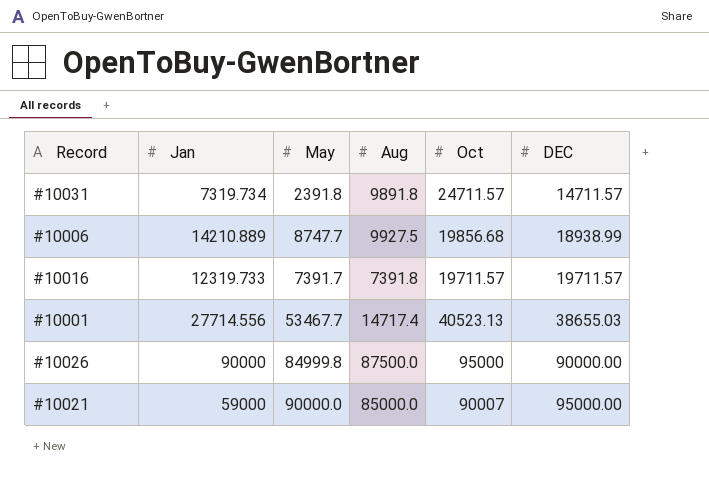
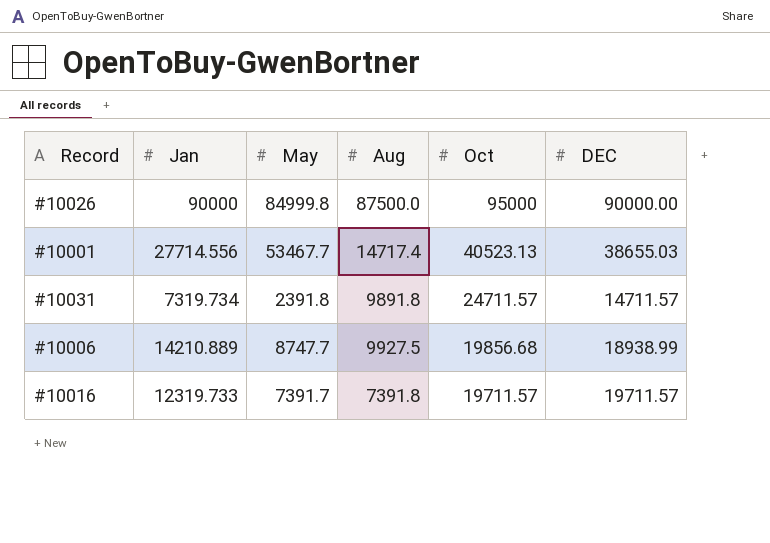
row order: DEC ascending -> Oct descending
row #10021: 59000 | 90000.0 | 85000.0 | 90007 | 95000.00 -> none

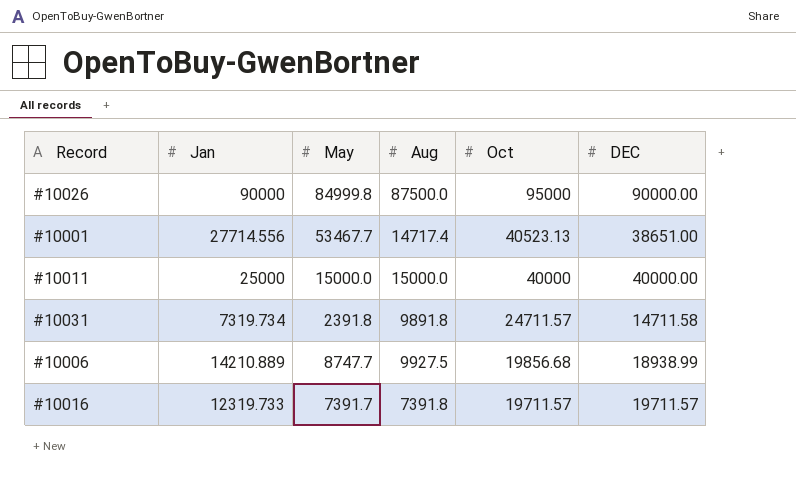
#10001 | DEC: 38655.03 -> 38651.00
row #10011: none -> 25000 | 15000.0 | 15000.0 | 40000 | 40000.00
#10031 | DEC: 14711.57 -> 14711.58

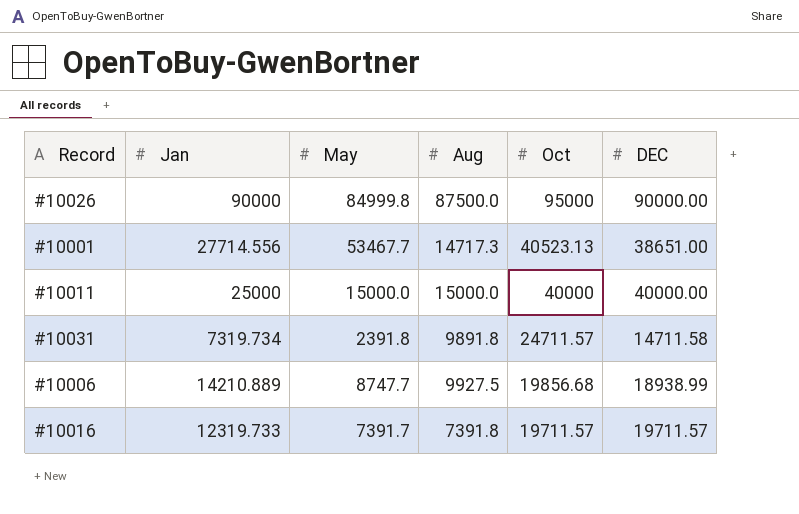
#10001 | Aug: 14717.4 -> 14717.3

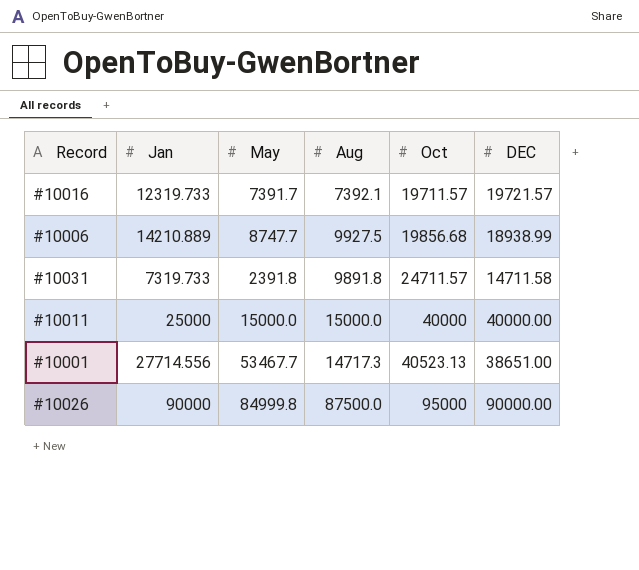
row order: Oct descending -> Oct ascending
#10016 | Aug: 7391.8 -> 7392.1
#10016 | DEC: 19711.57 -> 19721.57
#10031 | Jan: 7319.734 -> 7319.733

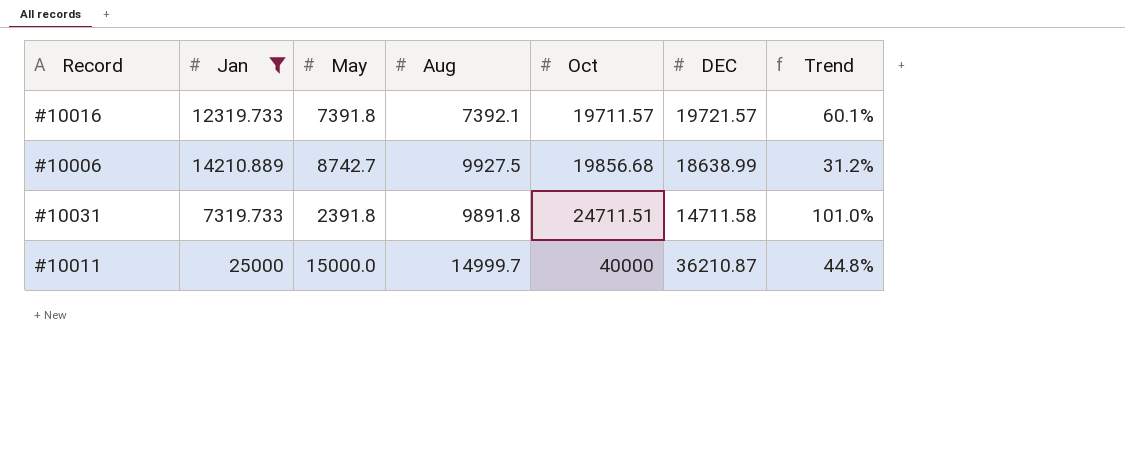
filter: none -> Jan <= 25000
column Trend | formula: none -> ([DEC] - [Jan]) / [Jan]
#10016 | May: 7391.7 -> 7391.8
#10006 | May: 8747.7 -> 8742.7
#10006 | DEC: 18938.99 -> 18638.99
#10031 | Oct: 24711.57 -> 24711.51
#10011 | Aug: 15000.0 -> 14999.7
#10011 | DEC: 40000.00 -> 36210.87

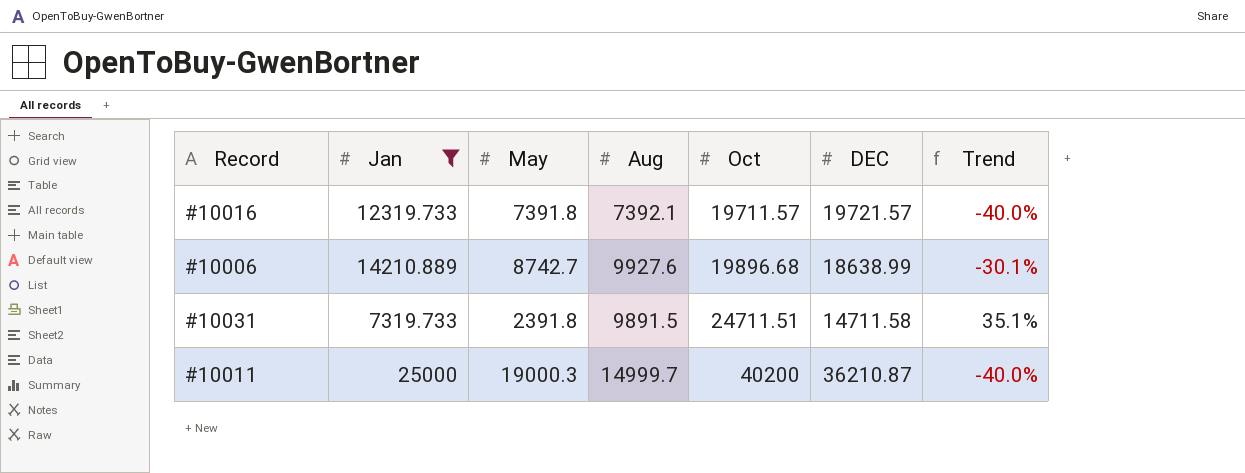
column Trend | formula: ([DEC] - [Jan]) / [Jan] -> ([Aug] - [Jan]) / [Jan]
#10006 | Aug: 9927.5 -> 9927.6
#10006 | Oct: 19856.68 -> 19896.68
#10031 | Aug: 9891.8 -> 9891.5
#10011 | May: 15000.0 -> 19000.3
#10011 | Oct: 40000 -> 40200

